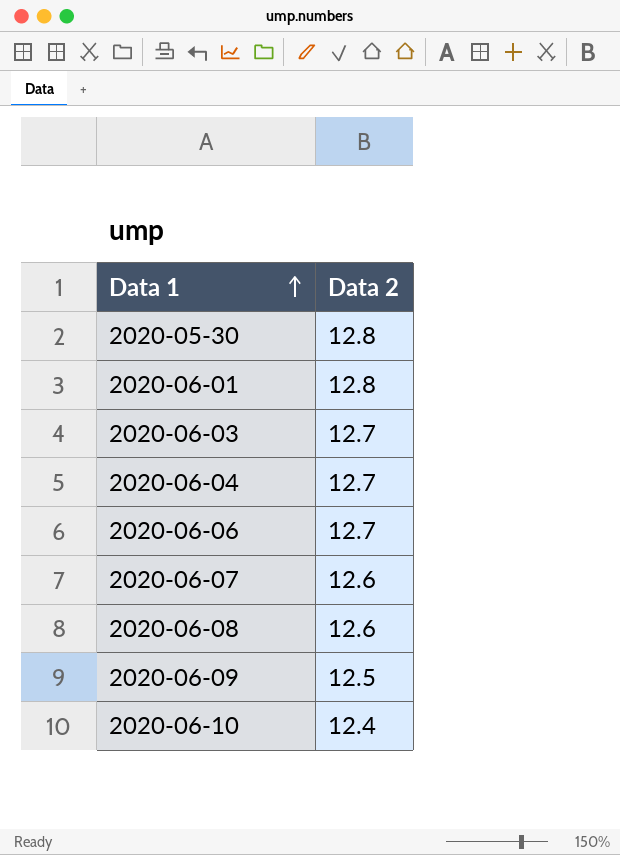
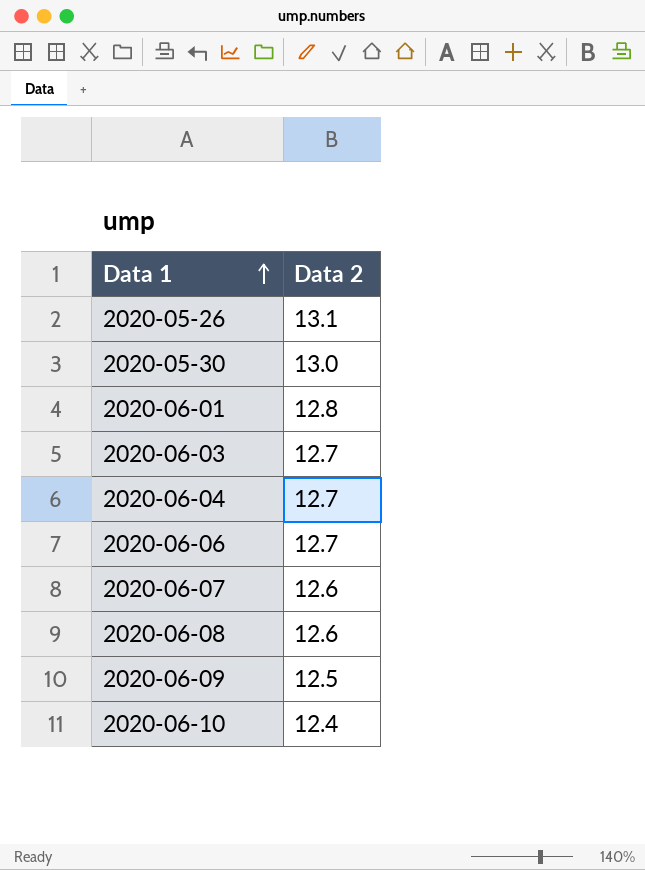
row 2020-05-26: none -> 13.1
2020-05-30 | Data 2: 12.8 -> 13.0

